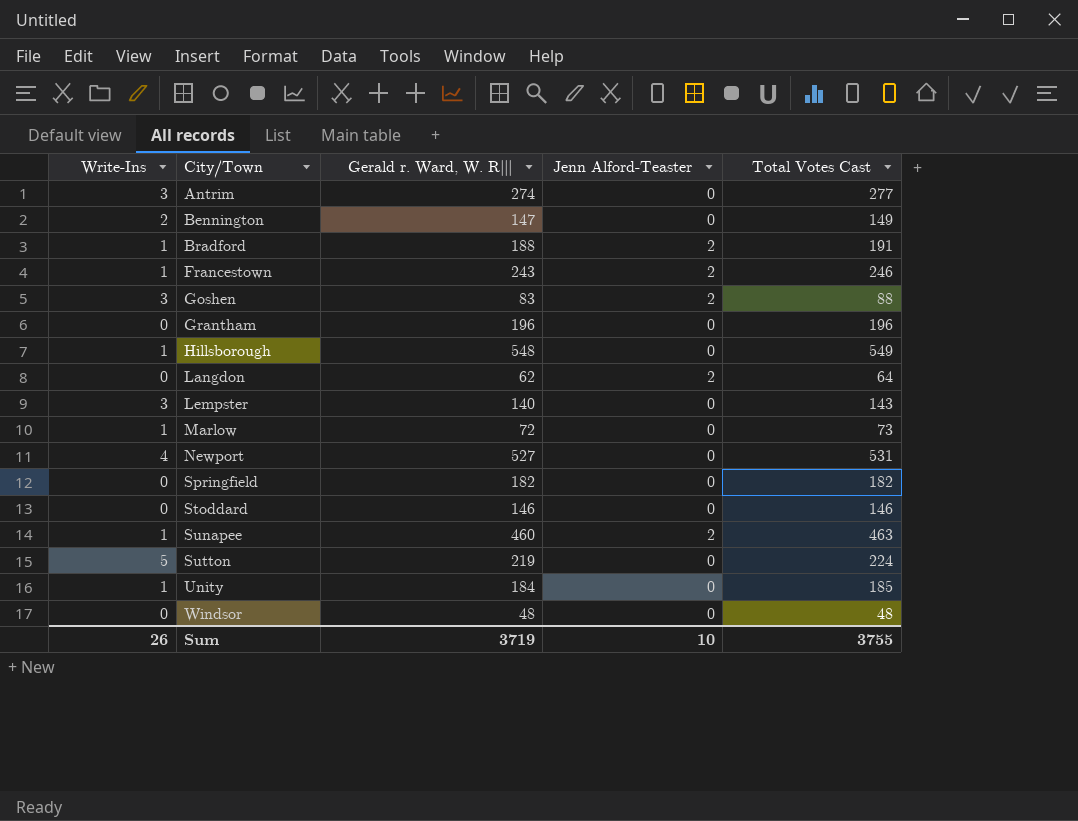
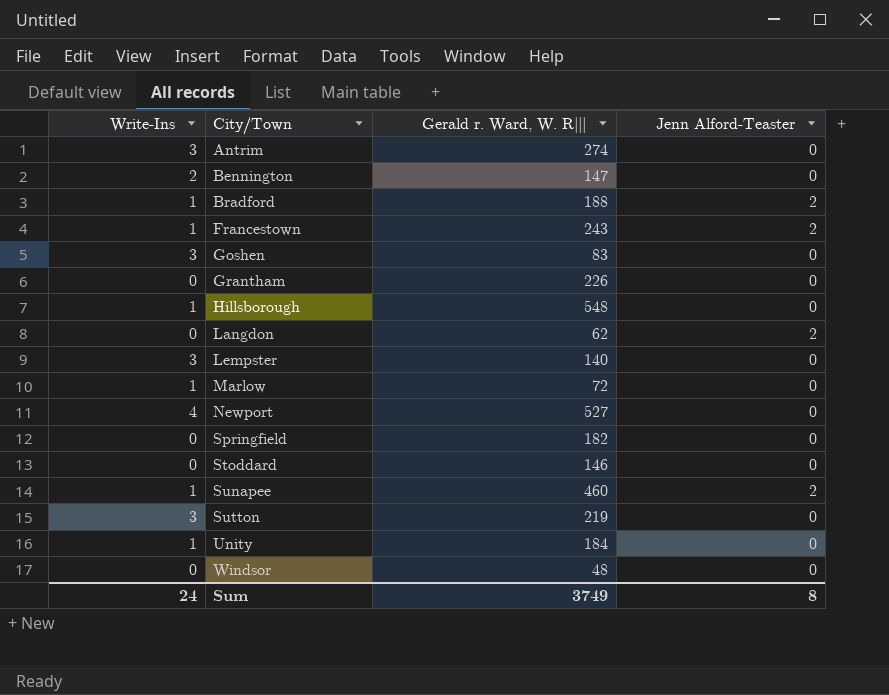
column Total Votes Cast | formula: [Write-Ins] + [Gerald r. Ward, W. R|||] + [Jenn Alford-Teaster] -> none
Goshen | Jenn Alford-Teaster: 2 -> 0
Grantham | Gerald r. Ward, W. R|||: 196 -> 226
Sutton | Write-Ins: 5 -> 3
Sum | Write-Ins: 26 -> 24
Sum | Gerald r. Ward, W. R|||: 3719 -> 3749
Sum | Jenn Alford-Teaster: 10 -> 8

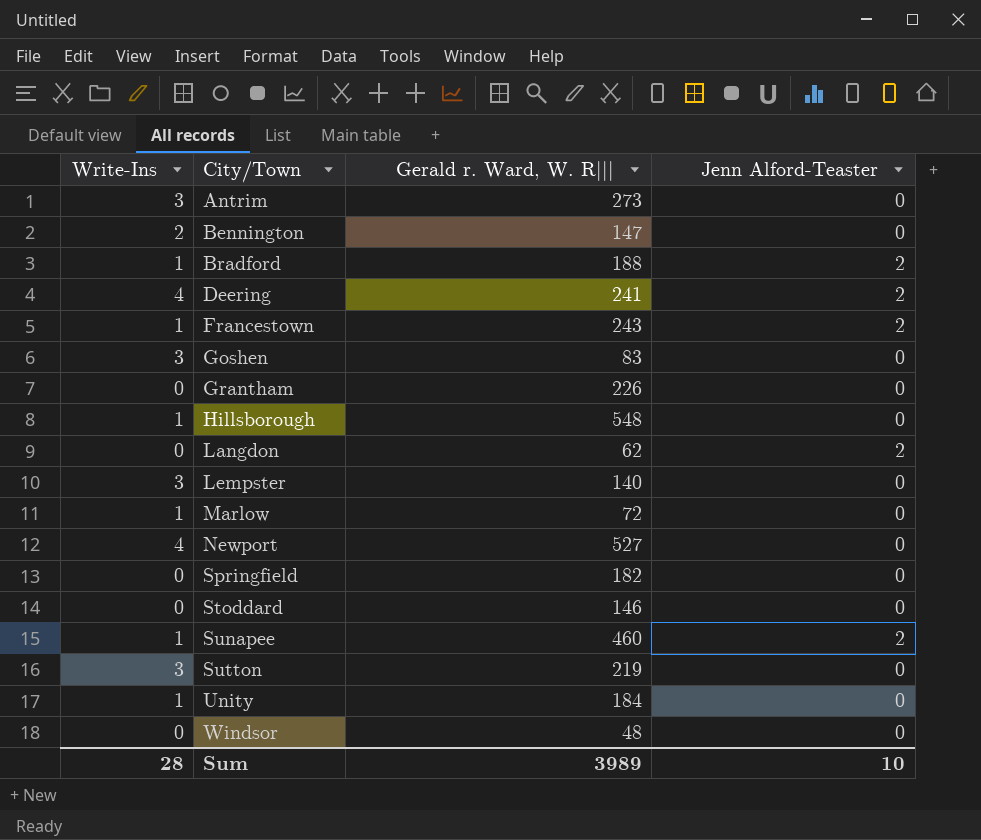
Antrim | Gerald r. Ward, W. R|||: 274 -> 273
row Deering: none -> 4 | 241 | 2
Sum | Write-Ins: 24 -> 28
Sum | Gerald r. Ward, W. R|||: 3749 -> 3989
Sum | Jenn Alford-Teaster: 8 -> 10

